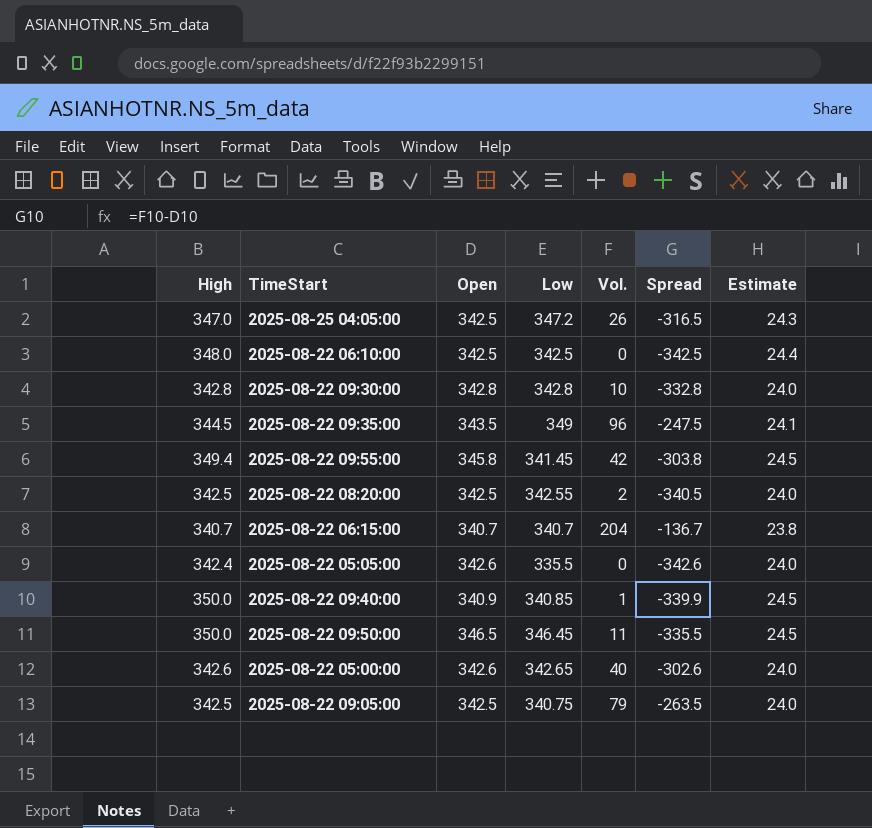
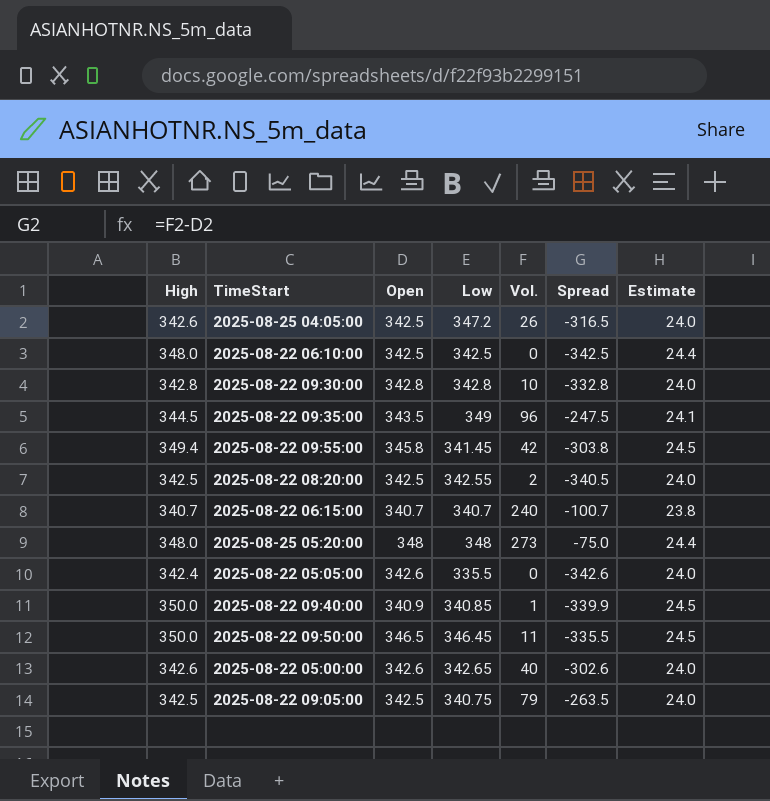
2025-08-25 04:05:00 | High: 347.0 -> 342.6
2025-08-25 04:05:00 | Estimate: 24.3 -> 24.0
2025-08-22 06:15:00 | Vol.: 204 -> 240
2025-08-22 06:15:00 | Spread: -136.7 -> -100.7
row 2025-08-25 05:20:00: none -> 348.0 | 348 | 348 | 273 | -75.0 | 24.4

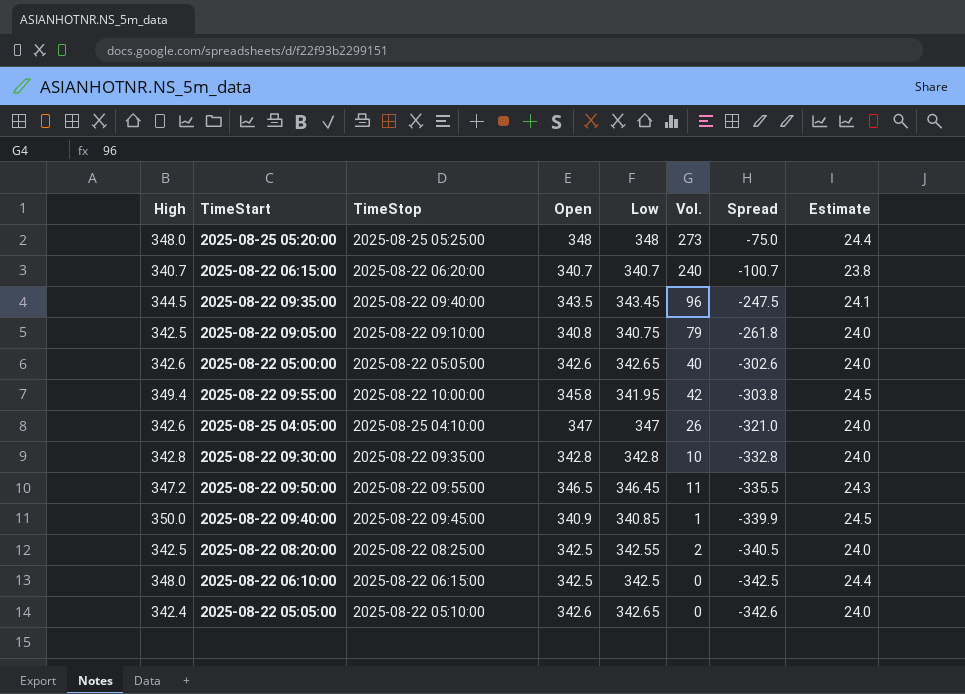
row order: none -> Spread descending
column TimeStop | position: none -> 3
2025-08-22 09:35:00 | Low: 349 -> 343.45
2025-08-22 09:05:00 | Open: 342.5 -> 340.8
2025-08-22 09:05:00 | Spread: -263.5 -> -261.8
2025-08-22 09:55:00 | Low: 341.45 -> 341.95
2025-08-25 04:05:00 | Open: 342.5 -> 347
2025-08-25 04:05:00 | Low: 347.2 -> 347
2025-08-25 04:05:00 | Spread: -316.5 -> -321.0
2025-08-22 09:50:00 | High: 350.0 -> 347.2
2025-08-22 09:50:00 | Estimate: 24.5 -> 24.3
2025-08-22 05:05:00 | Low: 335.5 -> 342.65

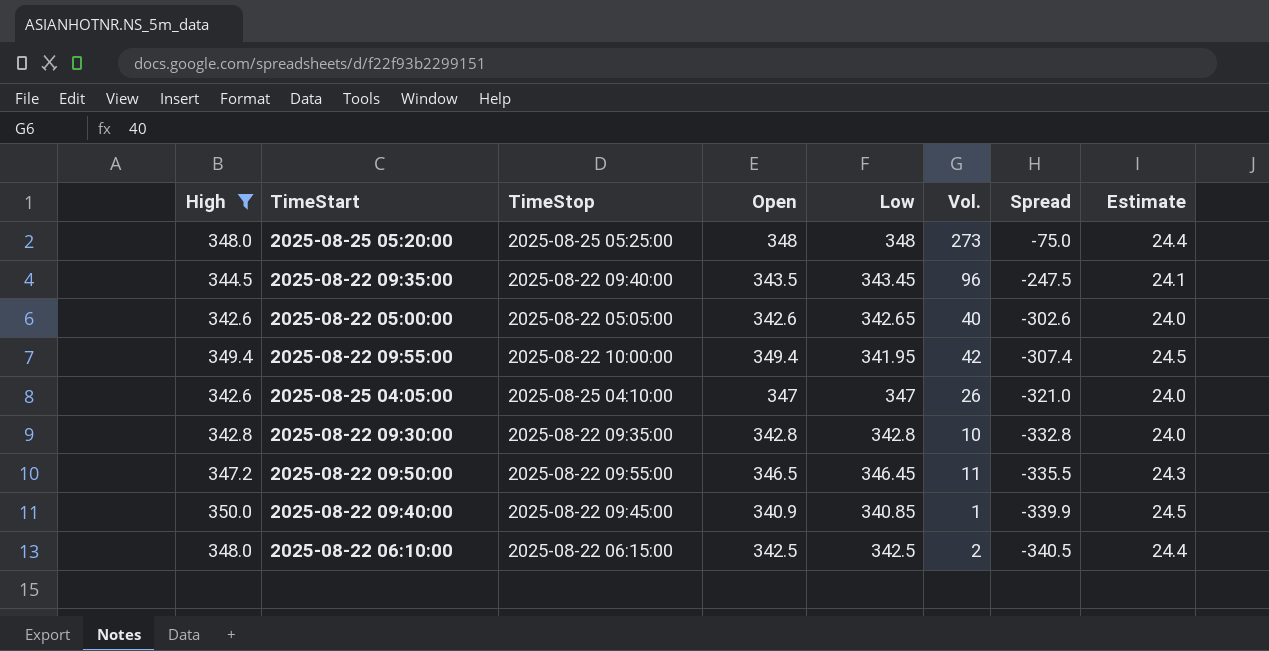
filter: none -> High >= 342.6
2025-08-22 09:55:00 | Open: 345.8 -> 349.4
2025-08-22 09:55:00 | Spread: -303.8 -> -307.4
2025-08-22 06:10:00 | Vol.: 0 -> 2
2025-08-22 06:10:00 | Spread: -342.5 -> -340.5

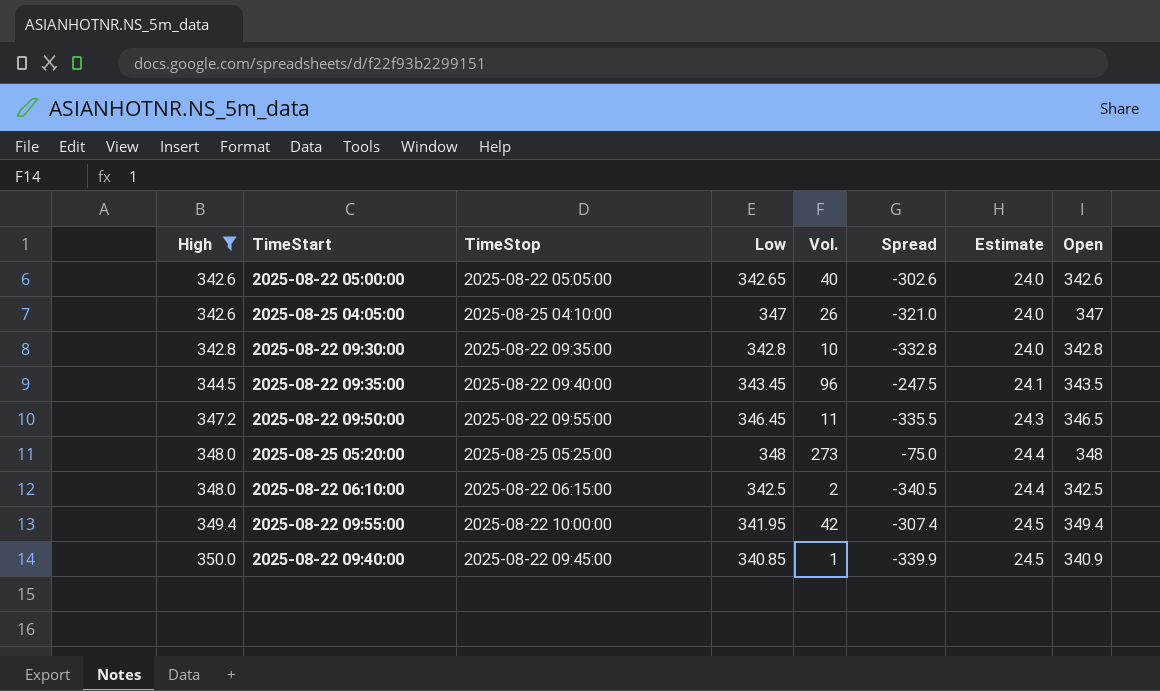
row order: Spread descending -> High ascending
column Open | position: 4 -> 8

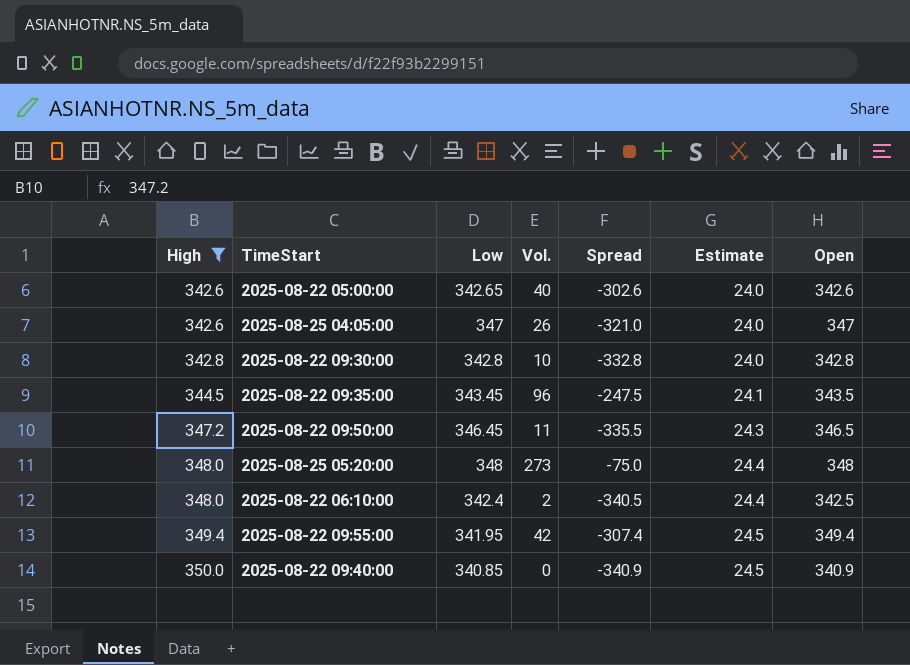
column TimeStop | position: 3 -> none
2025-08-22 06:10:00 | Low: 342.5 -> 342.4
2025-08-22 09:40:00 | Vol.: 1 -> 0
2025-08-22 09:40:00 | Spread: -339.9 -> -340.9

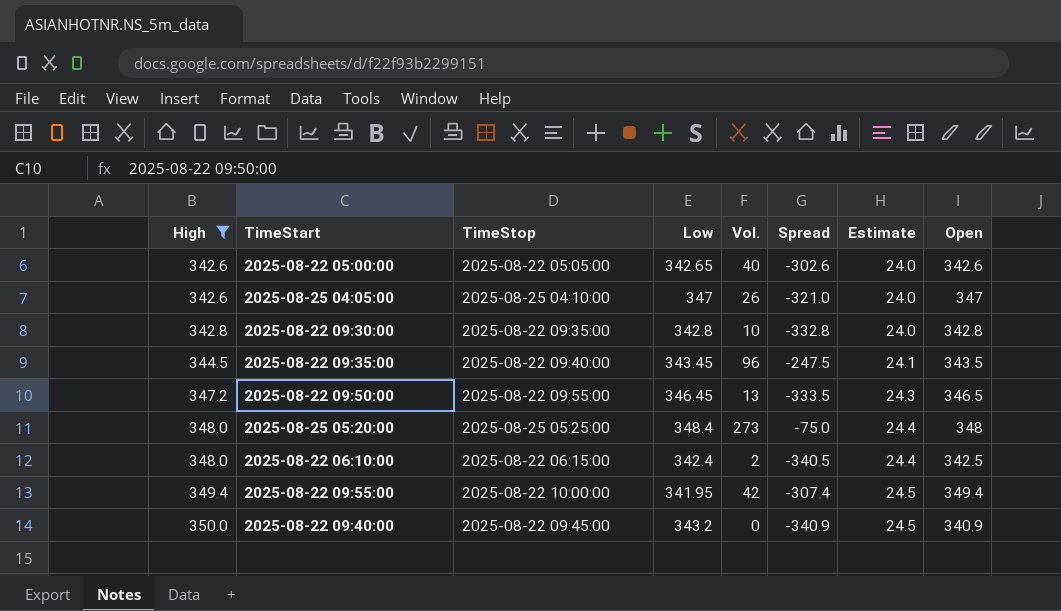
column TimeStop | position: none -> 3
2025-08-22 09:50:00 | Vol.: 11 -> 13
2025-08-22 09:50:00 | Spread: -335.5 -> -333.5
2025-08-25 05:20:00 | Low: 348 -> 348.4
2025-08-22 09:40:00 | Low: 340.85 -> 343.2

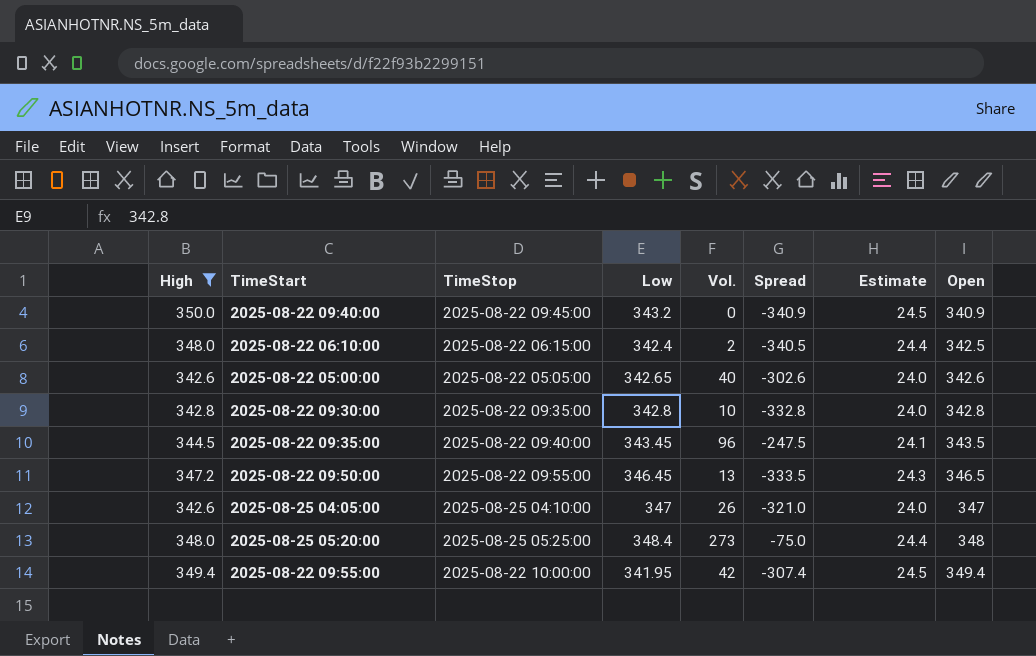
row order: High ascending -> Open ascending

